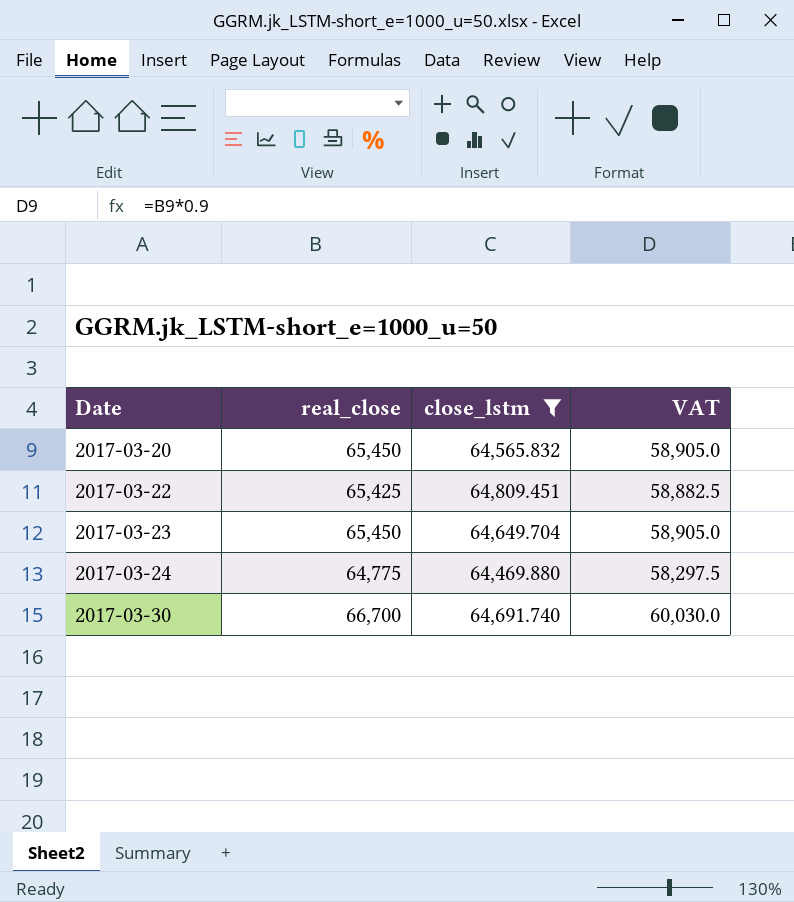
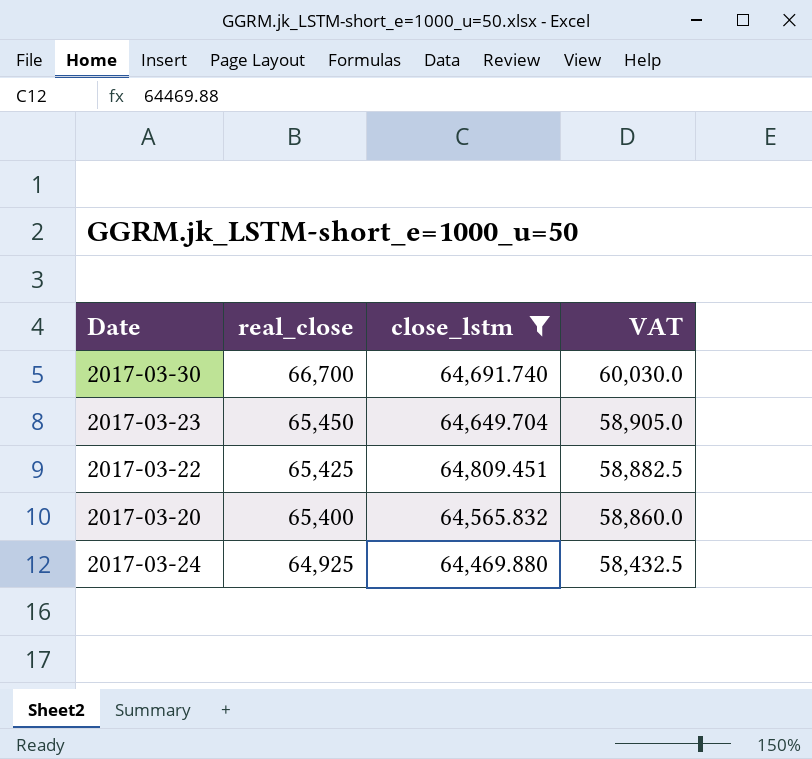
row order: Date ascending -> real_close descending
2017-03-20 | real_close: 65,450 -> 65,400
2017-03-20 | VAT: 58,905.0 -> 58,860.0
2017-03-24 | real_close: 64,775 -> 64,925
2017-03-24 | VAT: 58,297.5 -> 58,432.5

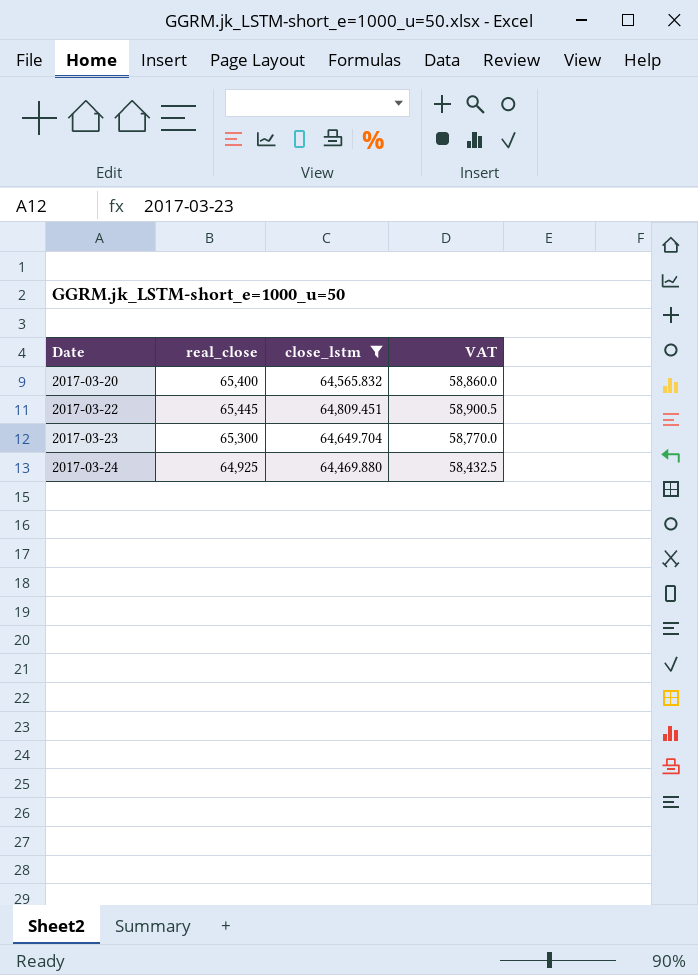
row order: real_close descending -> Date ascending
row 2017-03-30: 66,700 | 64,691.740 | 60,030.0 -> none
2017-03-22 | real_close: 65,425 -> 65,445
2017-03-22 | VAT: 58,882.5 -> 58,900.5
2017-03-23 | real_close: 65,450 -> 65,300
2017-03-23 | VAT: 58,905.0 -> 58,770.0

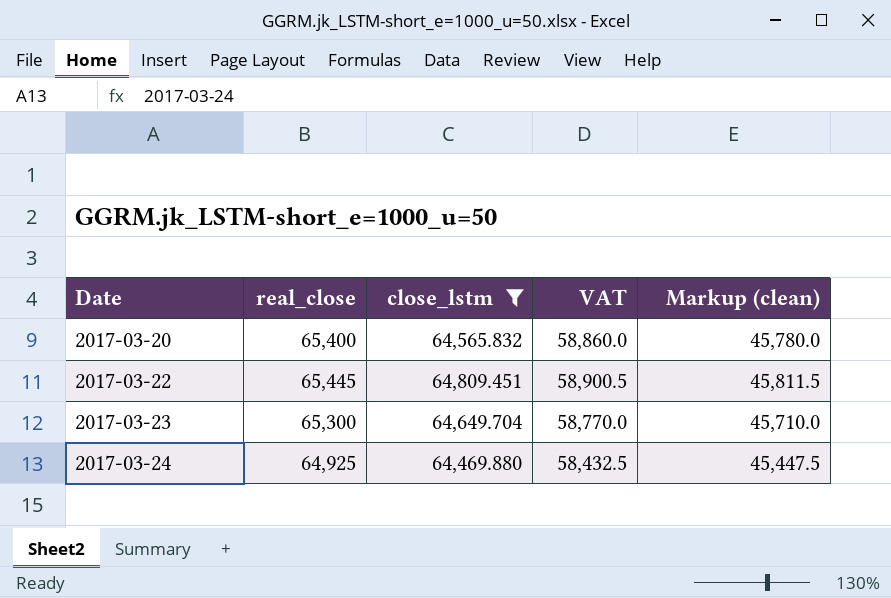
column Markup (clean) | formula: none -> [real_close] * 0.7

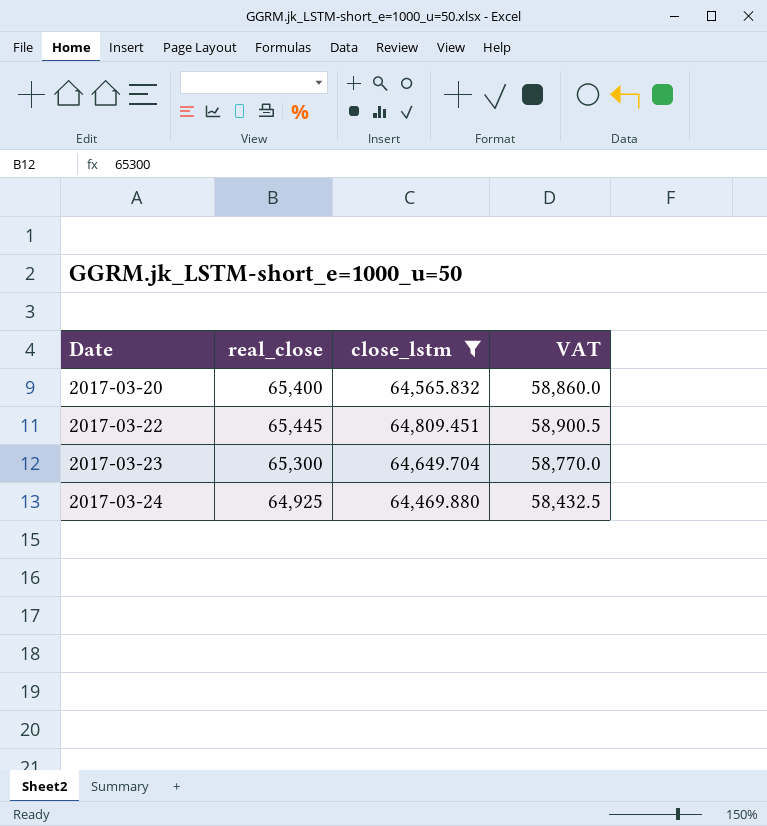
column Markup (clean) | formula: [real_close] * 0.7 -> none

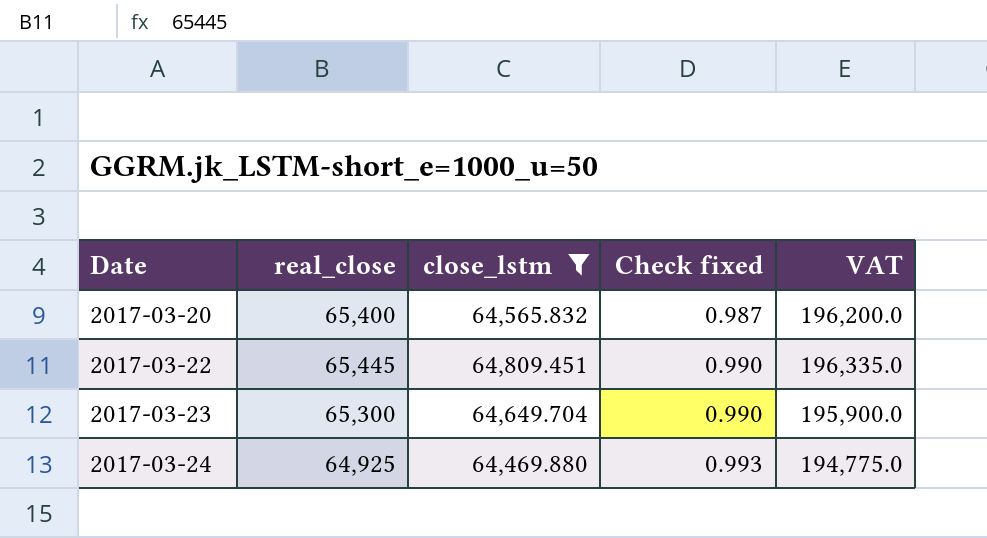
column Check fixed | formula: none -> [close_lstm] / [real_close]
column VAT | formula: [real_close] * 0.9 -> [real_close] * 3

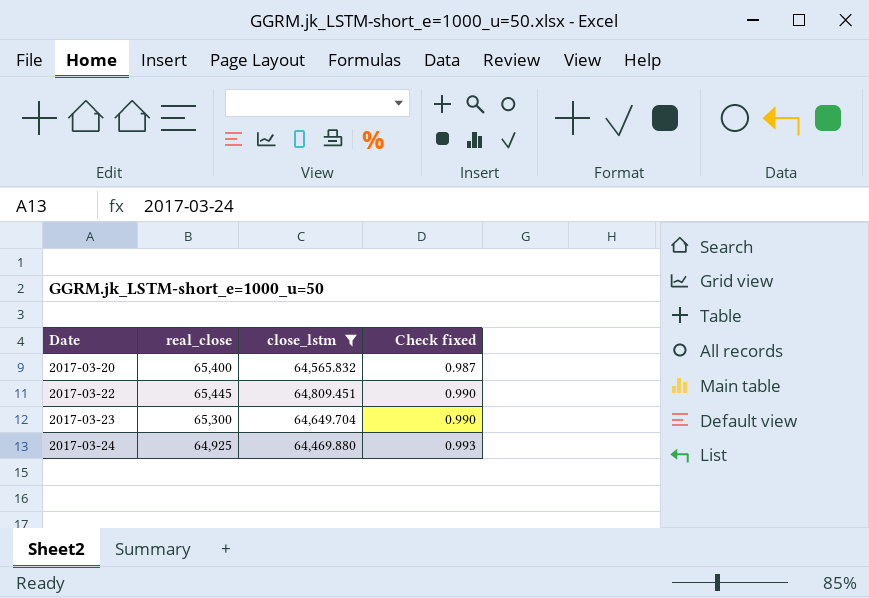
column VAT | formula: [real_close] * 3 -> none

